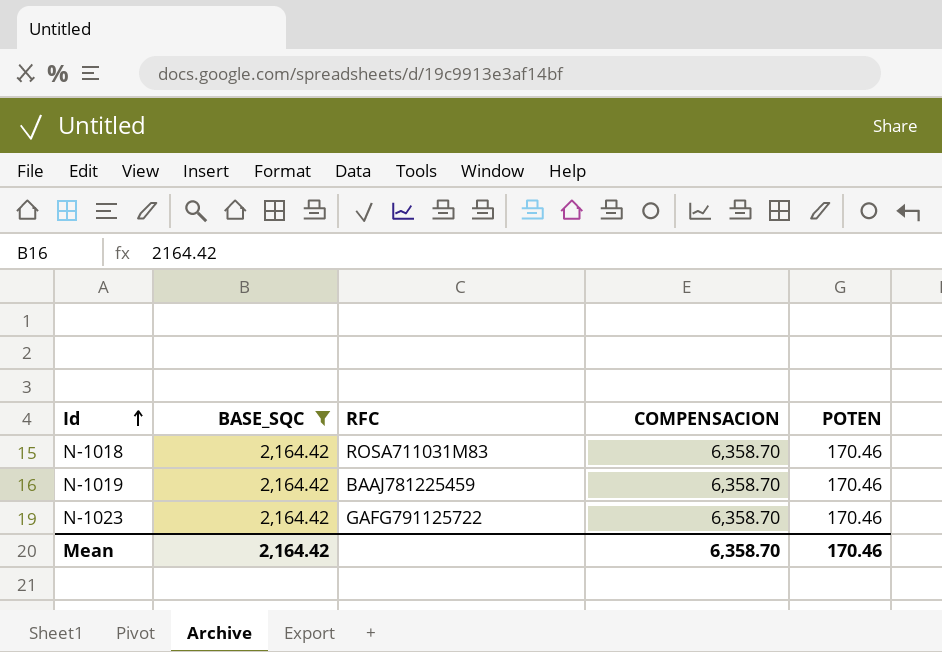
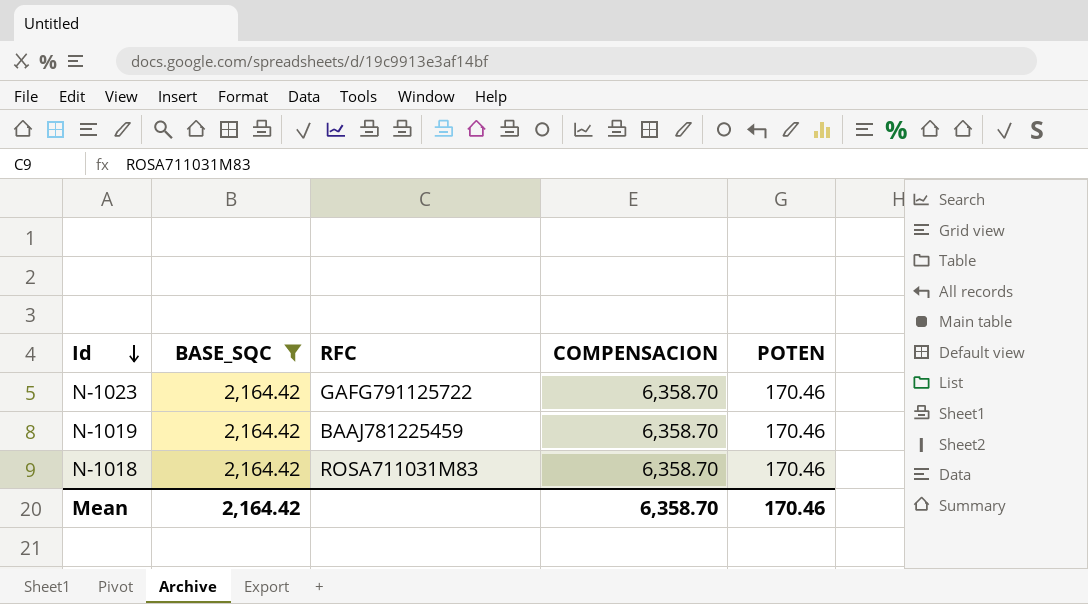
row order: Id ascending -> Id descending

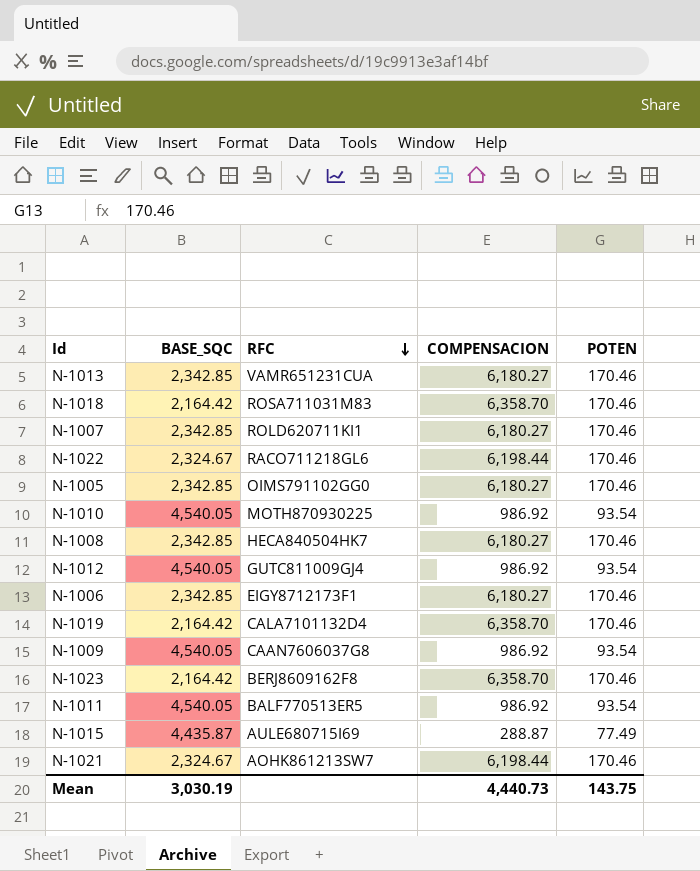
filter: BASE_SQC = 2,164.42 -> none
row order: Id descending -> RFC descending
N-1019 | RFC: BAAJ781225459 -> CALA7101132D4
N-1023 | RFC: GAFG791125722 -> BERJ8609162F8
Mean | BASE_SQC: 2,164.42 -> 3,030.19
Mean | COMPENSACION: 6,358.70 -> 4,440.73
Mean | POTEN: 170.46 -> 143.75

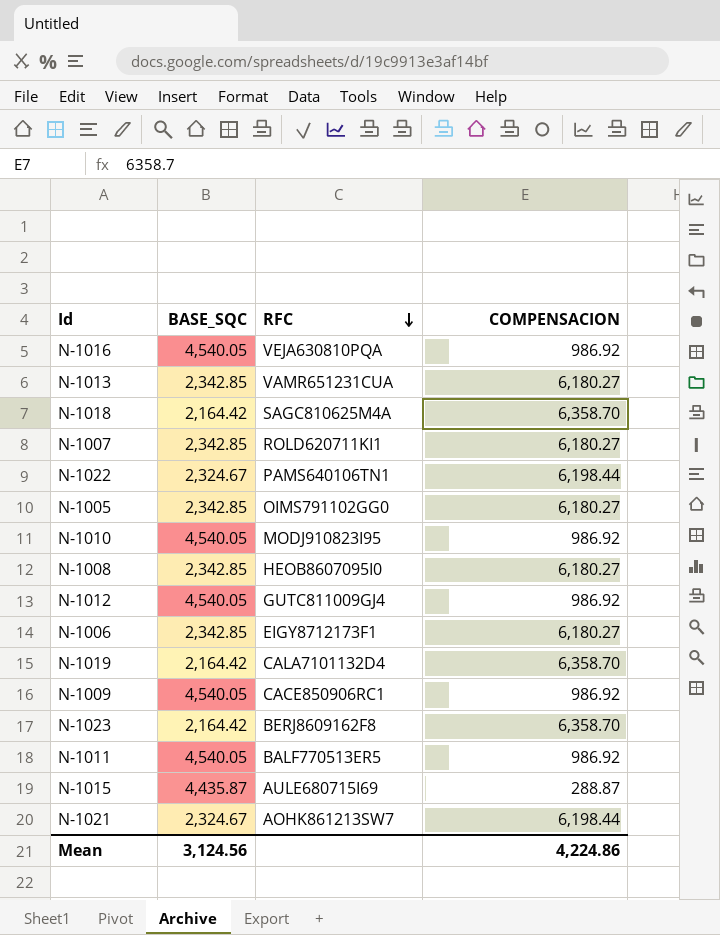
column POTEN | position: 5 -> none
row N-1016: none -> 4,540.05 | VEJA630810PQA | 986.92
N-1018 | RFC: ROSA711031M83 -> SAGC810625M4A
N-1022 | RFC: RACO711218GL6 -> PAMS640106TN1
N-1010 | RFC: MOTH870930225 -> MODJ910823I95
N-1008 | RFC: HECA840504HK7 -> HEOB8607095I0
N-1009 | RFC: CAAN7606037G8 -> CACE850906RC1
Mean | BASE_SQC: 3,030.19 -> 3,124.56
Mean | COMPENSACION: 4,440.73 -> 4,224.86

